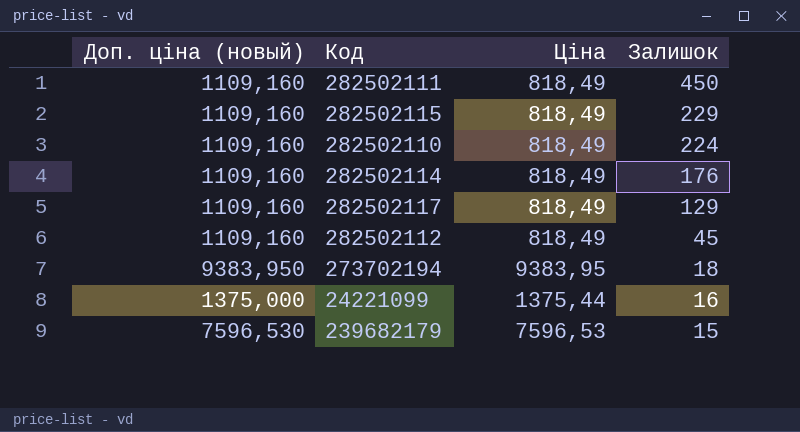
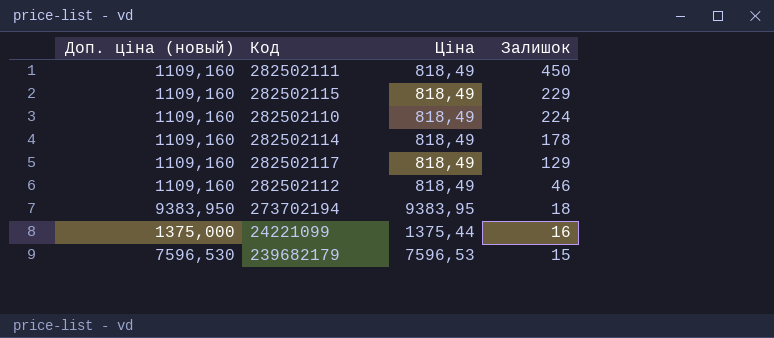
282502114 | Залишок: 176 -> 178
282502112 | Залишок: 45 -> 46

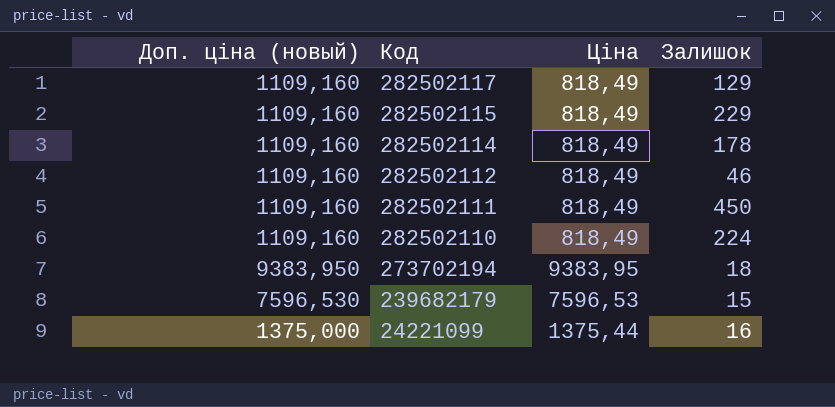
row order: Залишок descending -> Код descending

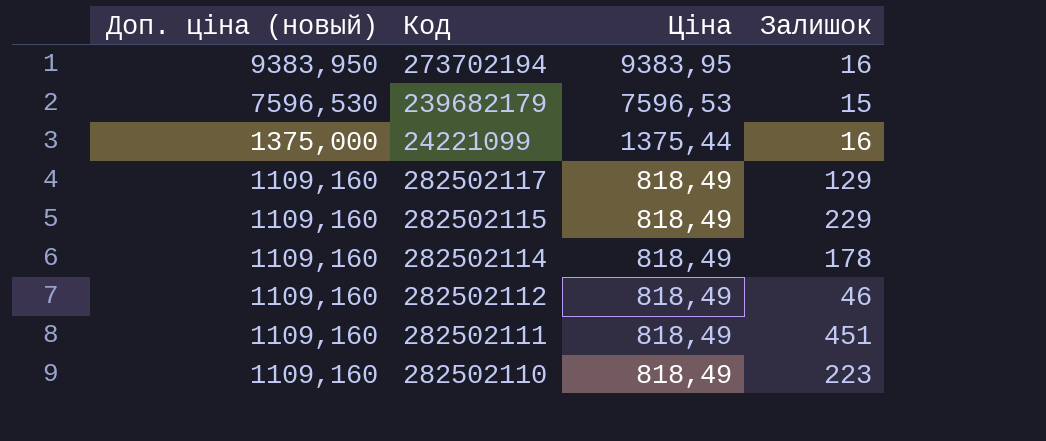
row order: Код descending -> Доп. ціна (новый) descending
273702194 | Залишок: 18 -> 16
282502111 | Залишок: 450 -> 451
282502110 | Залишок: 224 -> 223

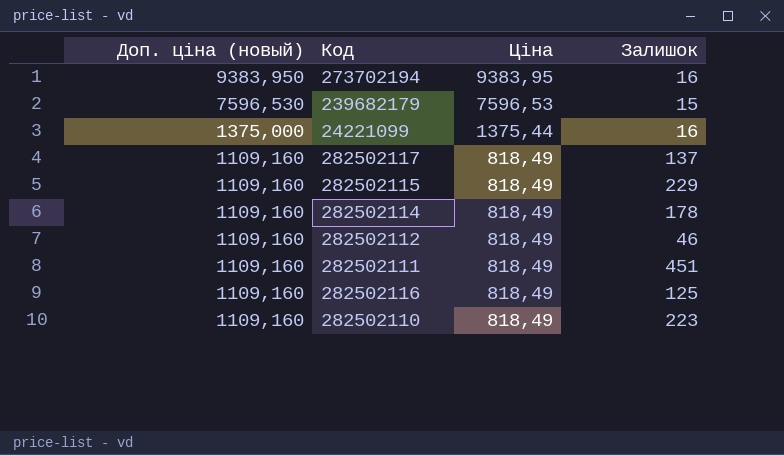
282502117 | Залишок: 129 -> 137
row 282502116: none -> 1109,160 | 818,49 | 125

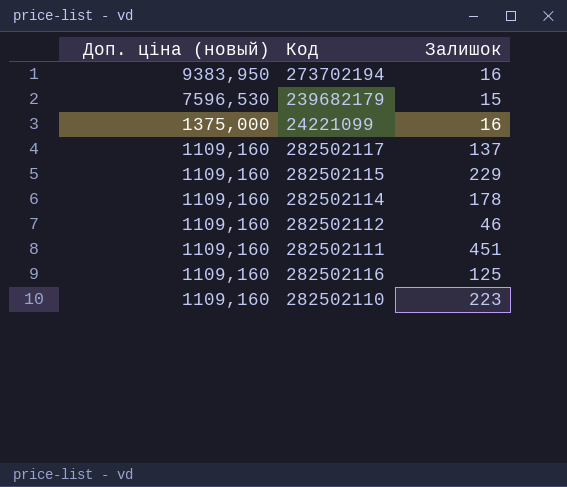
column Ціна | position: 3 -> none

